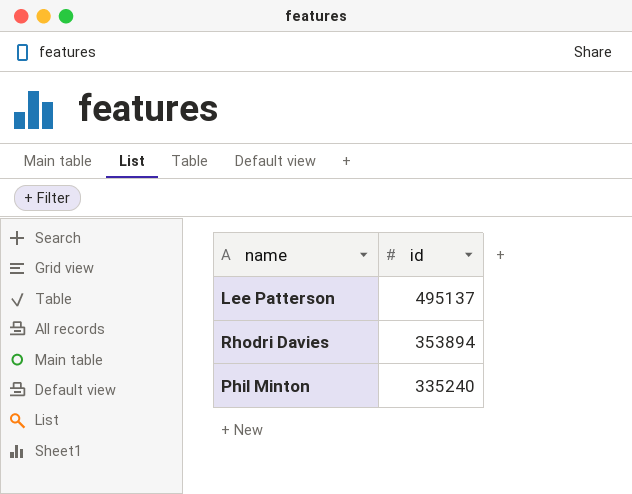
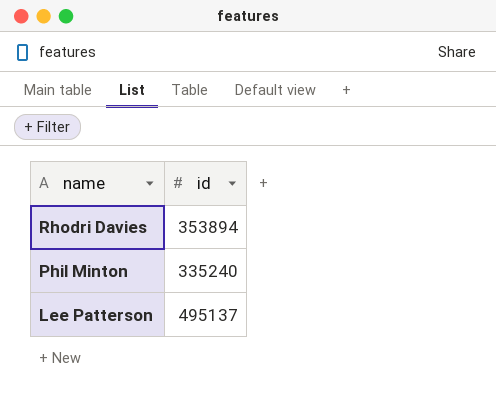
row order: id descending -> name descending

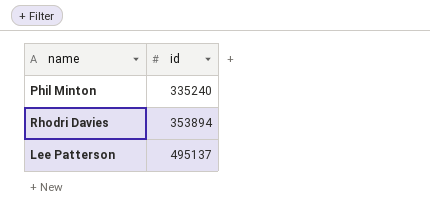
row order: name descending -> id ascending

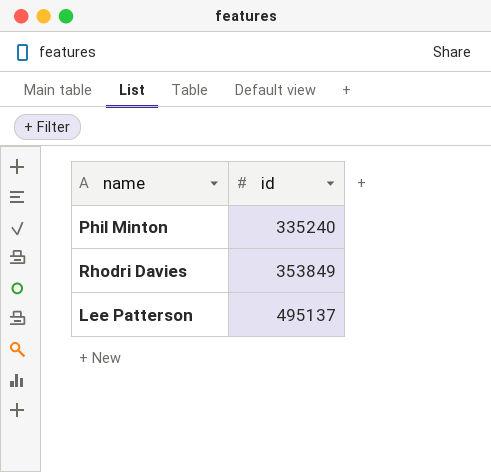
Rhodri Davies | id: 353894 -> 353849

